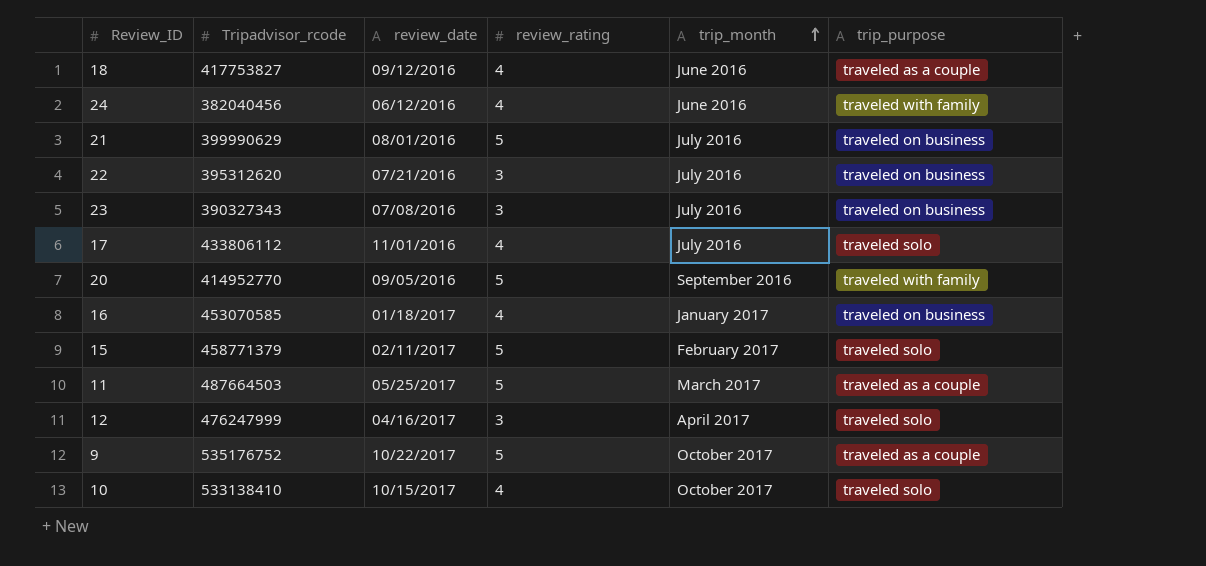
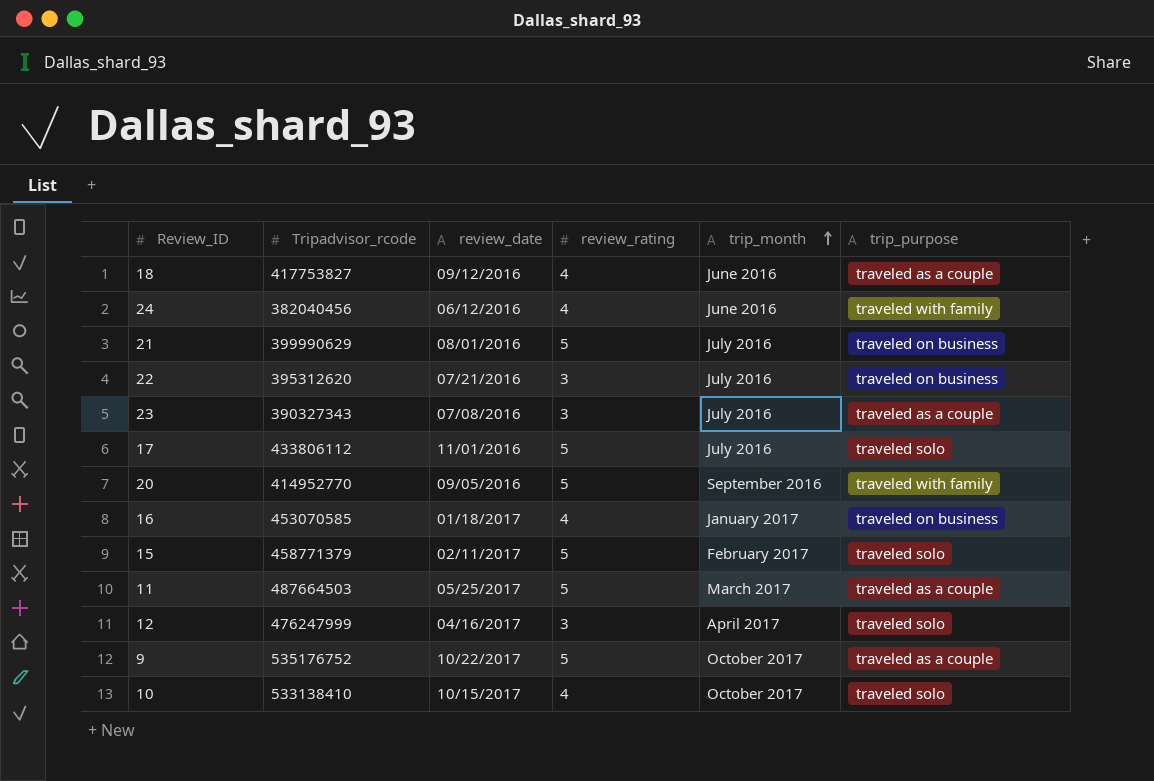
23 | trip_purpose: traveled on business -> traveled as a couple
17 | review_rating: 4 -> 5

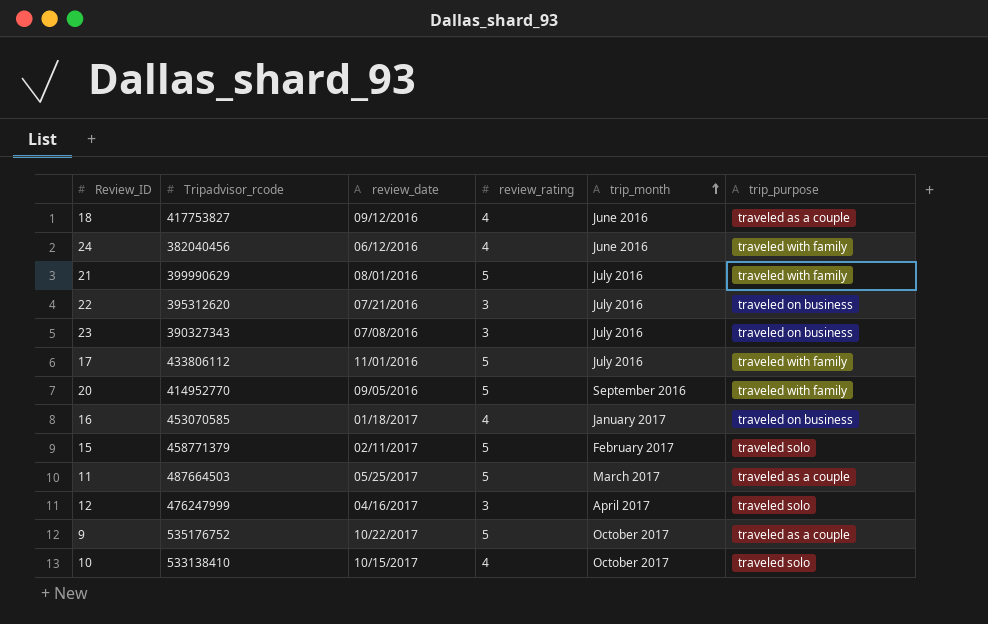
21 | trip_purpose: traveled on business -> traveled with family
23 | trip_purpose: traveled as a couple -> traveled on business
17 | trip_purpose: traveled solo -> traveled with family

